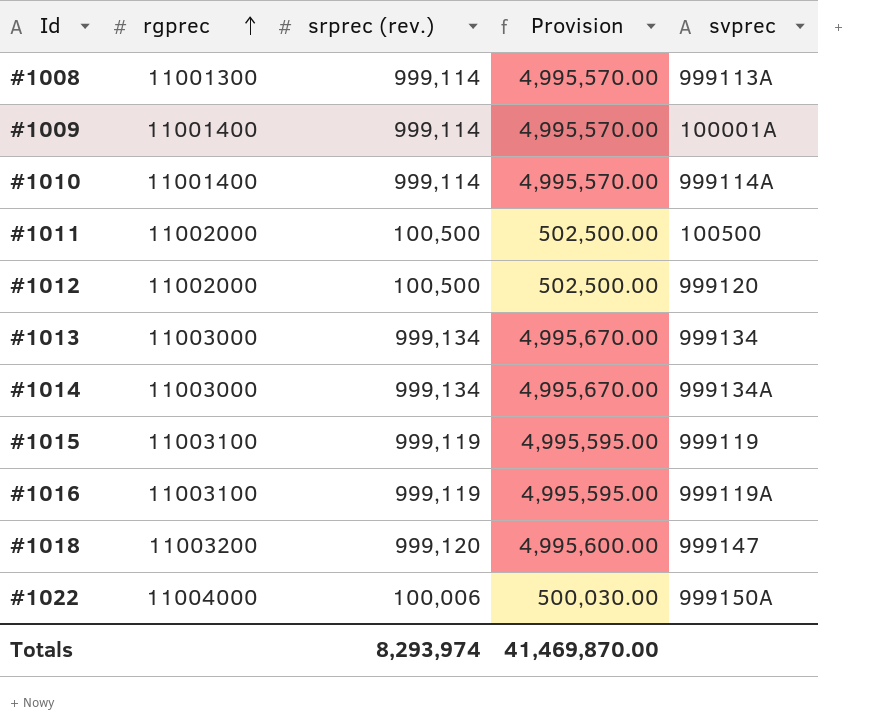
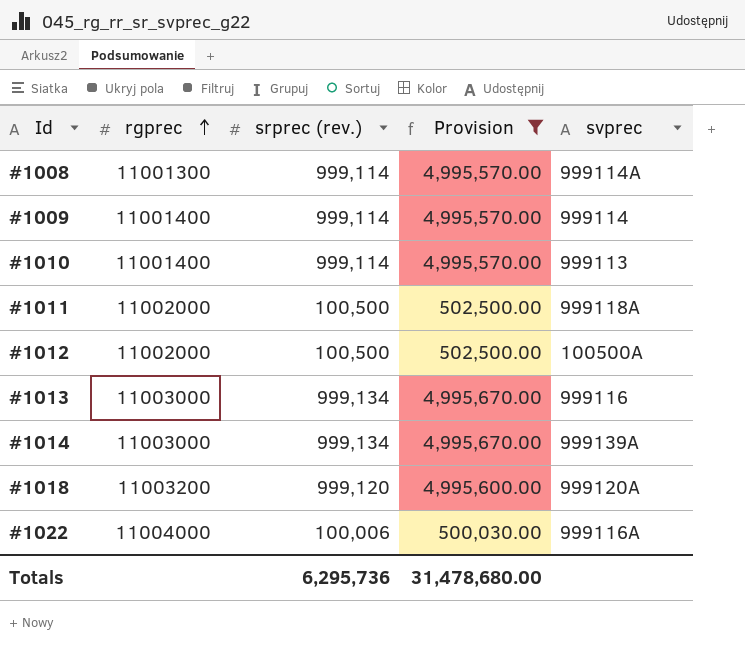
filter: none -> Provision != 4,995,595.00
#1008 | svprec: 999113A -> 999114A
#1009 | svprec: 100001A -> 999114
#1010 | svprec: 999114A -> 999113
#1011 | svprec: 100500 -> 999118A
#1012 | svprec: 999120 -> 100500A
#1013 | svprec: 999134 -> 999116
#1014 | svprec: 999134A -> 999139A
#1018 | svprec: 999147 -> 999120A
#1022 | svprec: 999150A -> 999116A
Totals | srprec (rev.): 8,293,974 -> 6,295,736
Totals | Provision: 41,469,870.00 -> 31,478,680.00

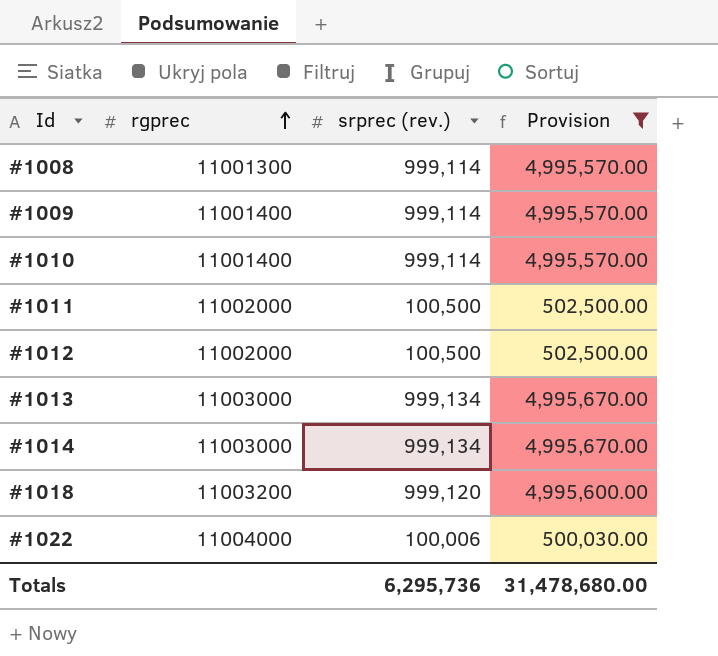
column svprec | position: 5 -> none

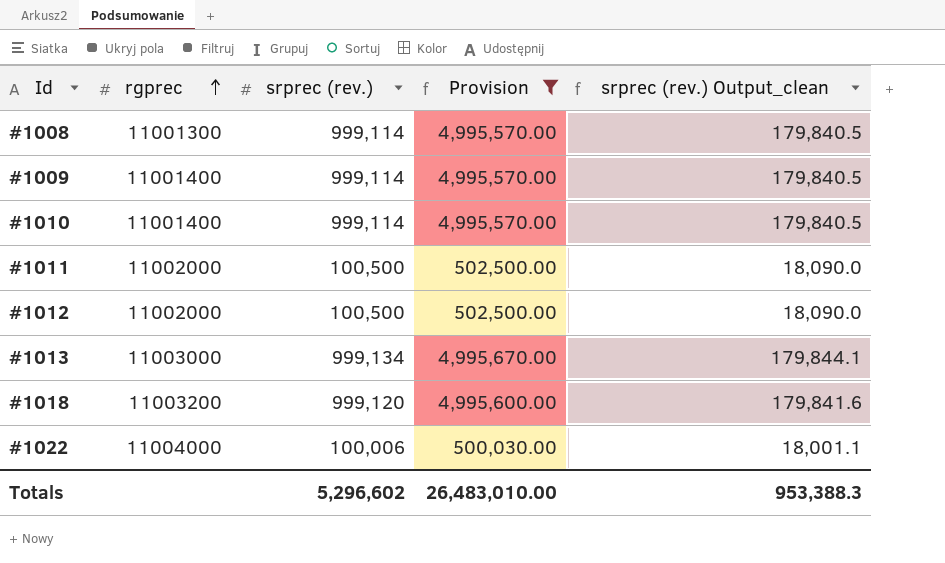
column srprec (rev.) Output_clean | formula: none -> [srprec (rev.)] * 0.18
row #1014: 11003000 | 999,134 | 4,995,670.00 -> none
Totals | srprec (rev.): 6,295,736 -> 5,296,602
Totals | Provision: 31,478,680.00 -> 26,483,010.00

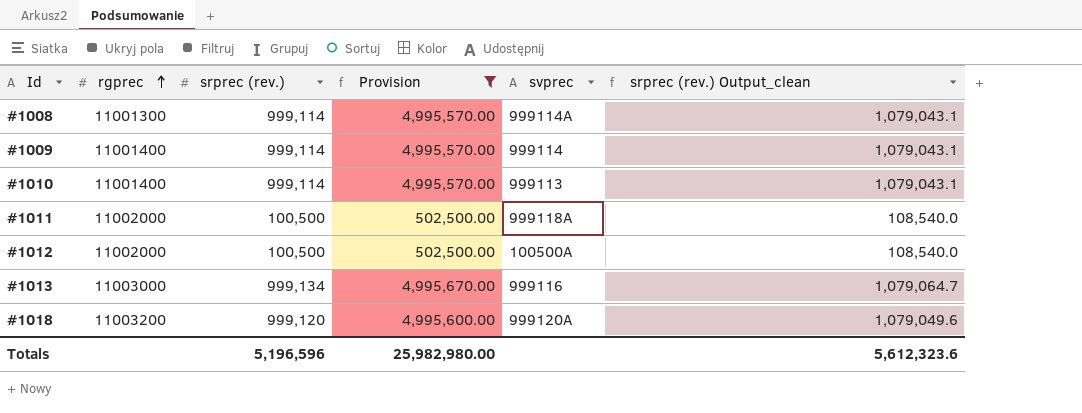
column svprec | position: none -> 5
column srprec (rev.) Output_clean | formula: [srprec (rev.)] * 0.18 -> [srprec (rev.)] * 1.08
row #1022: 11004000 | 100,006 | 500,030.00 | 18,001.1 -> none
Totals | srprec (rev.): 5,296,602 -> 5,196,596
Totals | Provision: 26,483,010.00 -> 25,982,980.00
Totals | srprec (rev.) Output_clean: 953,388.3 -> 5,612,323.6

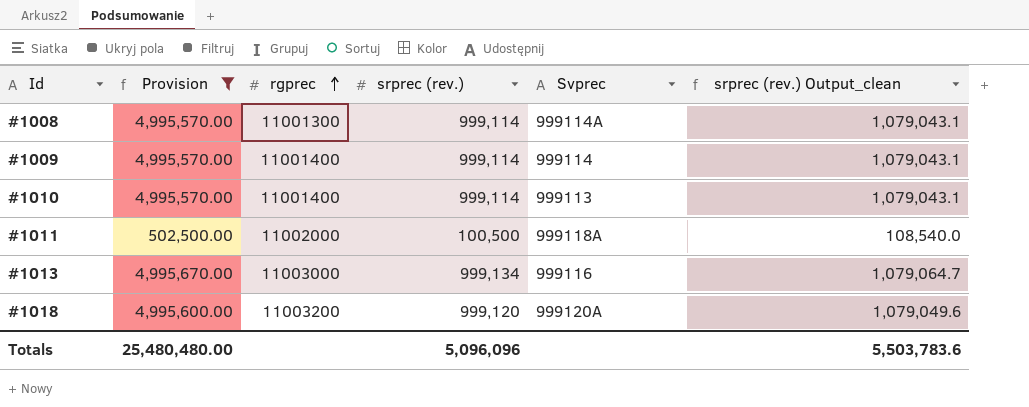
column Provision | position: 4 -> 2
column name: svprec -> Svprec
row #1012: 11002000 | 100,500 | 502,500.00 | 100500A | 108,540.0 -> none
Totals | Provision: 25,982,980.00 -> 25,480,480.00
Totals | srprec (rev.): 5,196,596 -> 5,096,096
Totals | srprec (rev.) Output_clean: 5,612,323.6 -> 5,503,783.6

